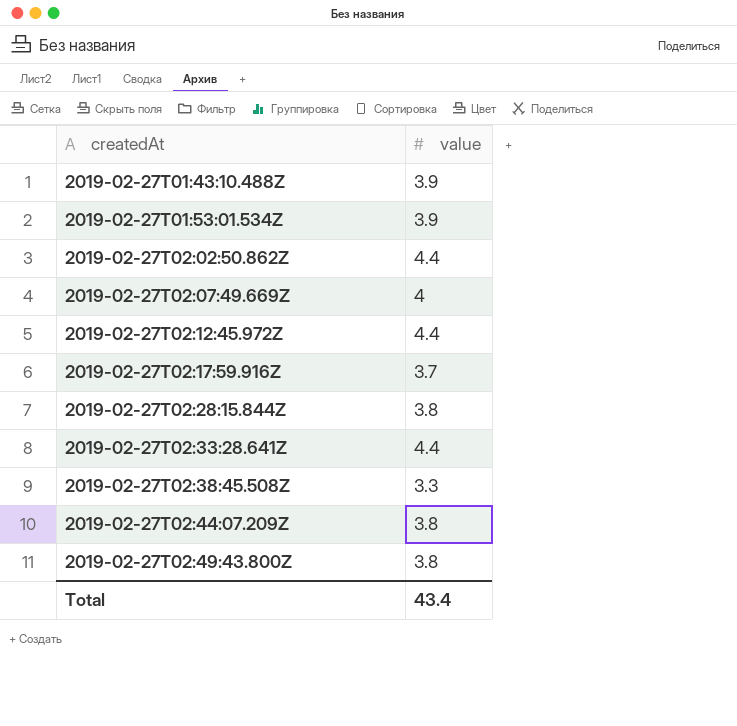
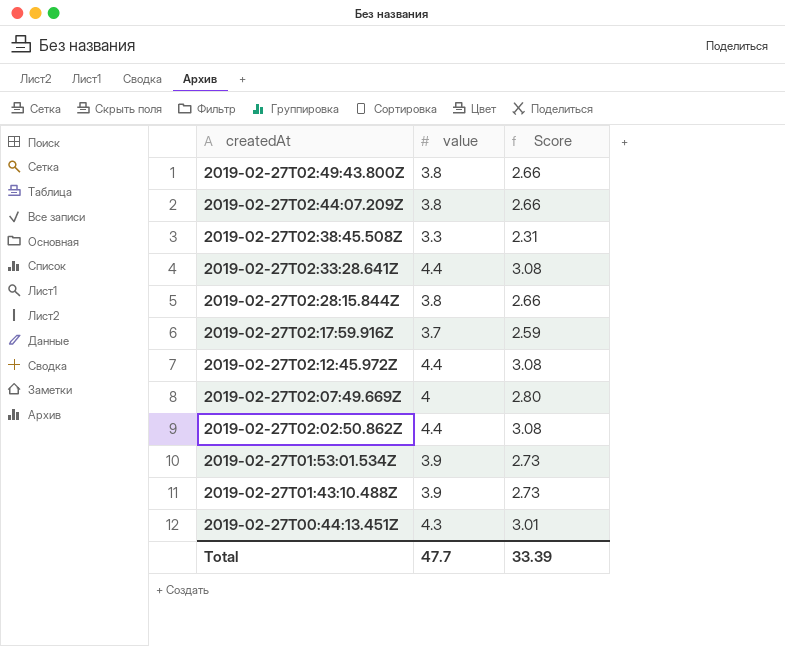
row order: createdAt ascending -> createdAt descending
column Score | formula: none -> [value] * 0.7
row 2019-02-27T00:44:13.451Z: none -> 4.3 | 3.01
Total | value: 43.4 -> 47.7

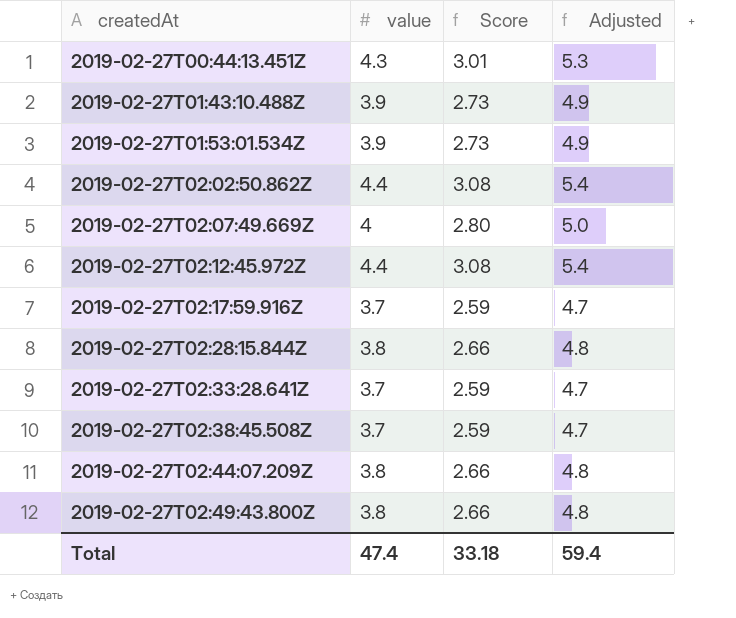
row order: createdAt descending -> createdAt ascending
column Adjusted | formula: none -> [value] + 1
2019-02-27T02:33:28.641Z | value: 4.4 -> 3.7
2019-02-27T02:33:28.641Z | Score: 3.08 -> 2.59
2019-02-27T02:38:45.508Z | value: 3.3 -> 3.7
2019-02-27T02:38:45.508Z | Score: 2.31 -> 2.59
Total | value: 47.7 -> 47.4
Total | Score: 33.39 -> 33.18

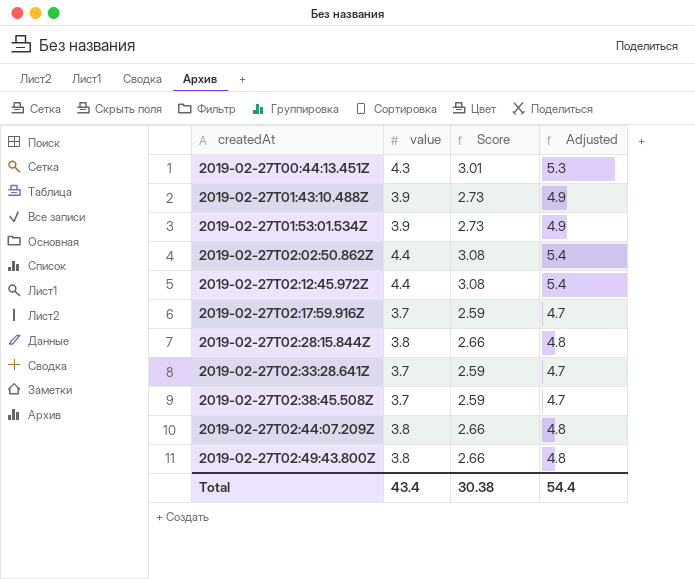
row 2019-02-27T02:07:49.669Z: 4 | 2.80 | 5.0 -> none
Total | value: 47.4 -> 43.4
Total | Score: 33.18 -> 30.38
Total | Adjusted: 59.4 -> 54.4

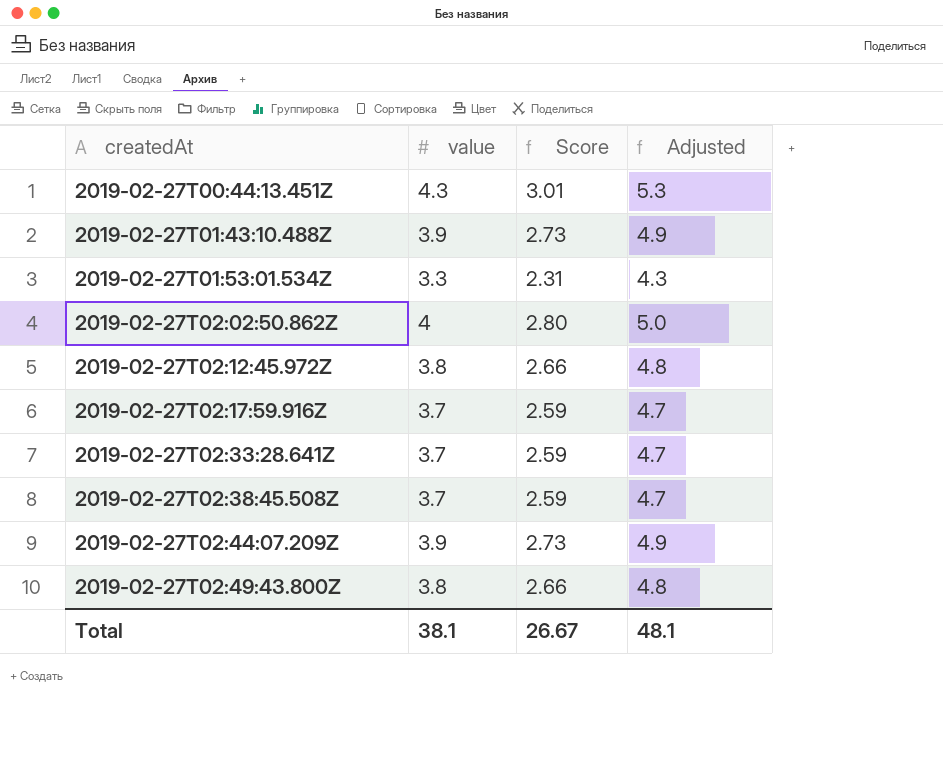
row 2019-02-27T02:28:15.844Z: 3.8 | 2.66 | 4.8 -> none
2019-02-27T01:53:01.534Z | value: 3.9 -> 3.3
2019-02-27T01:53:01.534Z | Score: 2.73 -> 2.31
2019-02-27T01:53:01.534Z | Adjusted: 4.9 -> 4.3
2019-02-27T02:02:50.862Z | value: 4.4 -> 4
2019-02-27T02:02:50.862Z | Score: 3.08 -> 2.80
2019-02-27T02:02:50.862Z | Adjusted: 5.4 -> 5.0
2019-02-27T02:12:45.972Z | value: 4.4 -> 3.8
2019-02-27T02:12:45.972Z | Score: 3.08 -> 2.66
2019-02-27T02:12:45.972Z | Adjusted: 5.4 -> 4.8
2019-02-27T02:44:07.209Z | value: 3.8 -> 3.9
2019-02-27T02:44:07.209Z | Score: 2.66 -> 2.73
2019-02-27T02:44:07.209Z | Adjusted: 4.8 -> 4.9
Total | value: 43.4 -> 38.1
Total | Score: 30.38 -> 26.67
Total | Adjusted: 54.4 -> 48.1

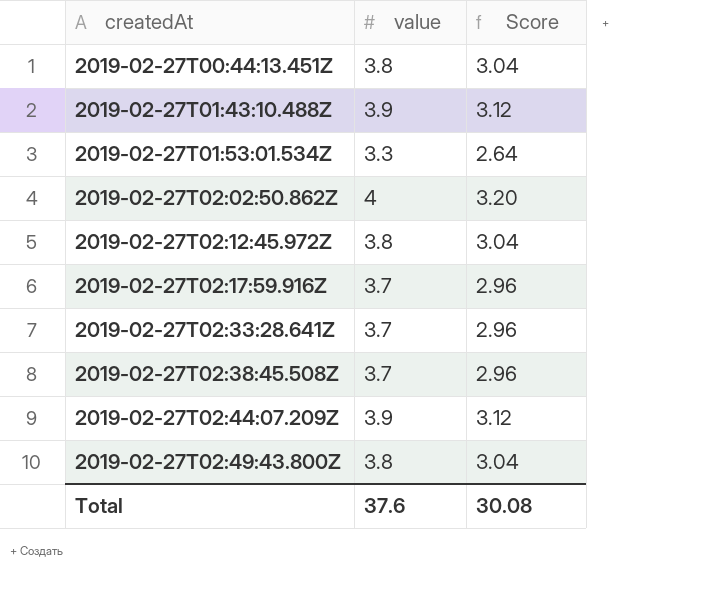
column Adjusted | formula: [value] + 1 -> none
column Score | formula: [value] * 0.7 -> [value] * 0.8
2019-02-27T00:44:13.451Z | value: 4.3 -> 3.8
Total | value: 38.1 -> 37.6
Total | Score: 26.67 -> 30.08

